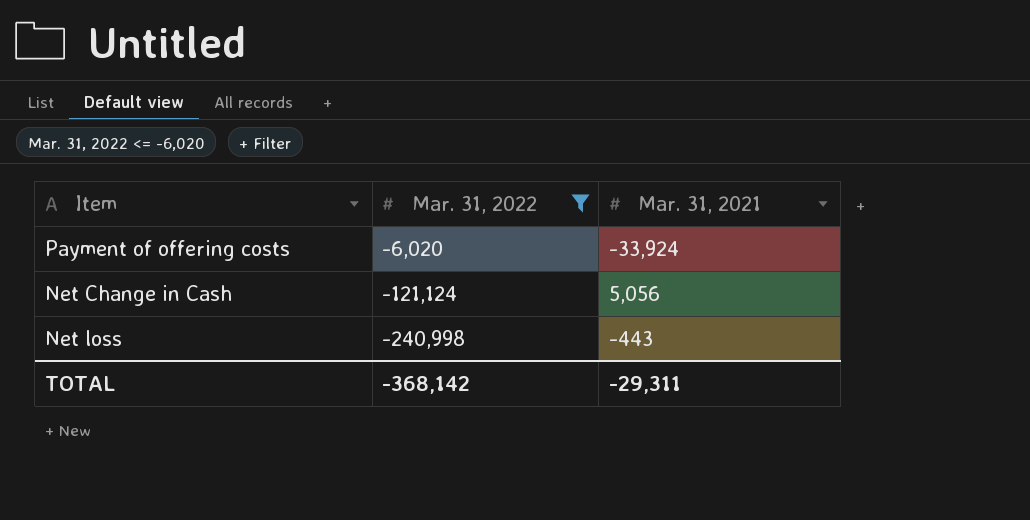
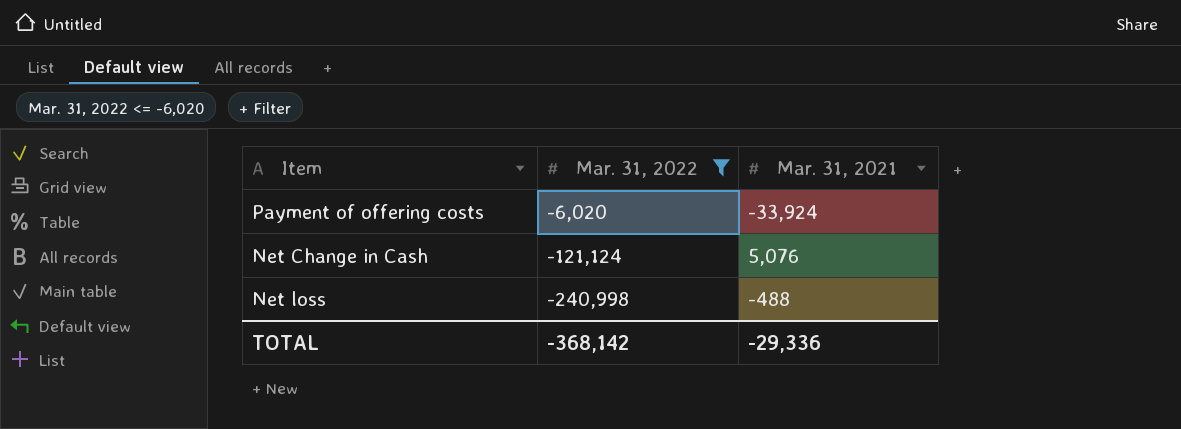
Net Change in Cash | Mar. 31, 2021: 5,056 -> 5,076
Net loss | Mar. 31, 2021: -443 -> -488
TOTAL | Mar. 31, 2021: -29,311 -> -29,336

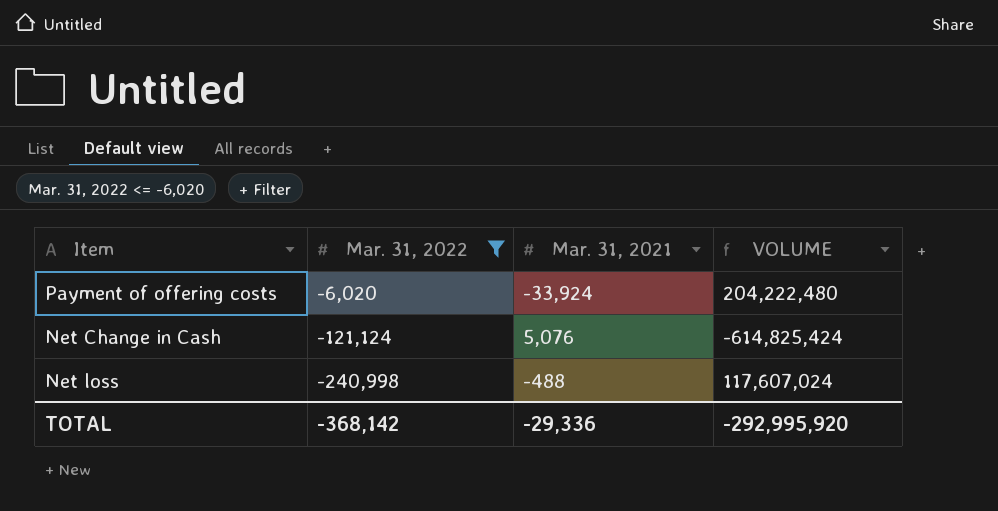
column VOLUME | formula: none -> [Mar. 31, 2022] * [Mar. 31, 2021]

